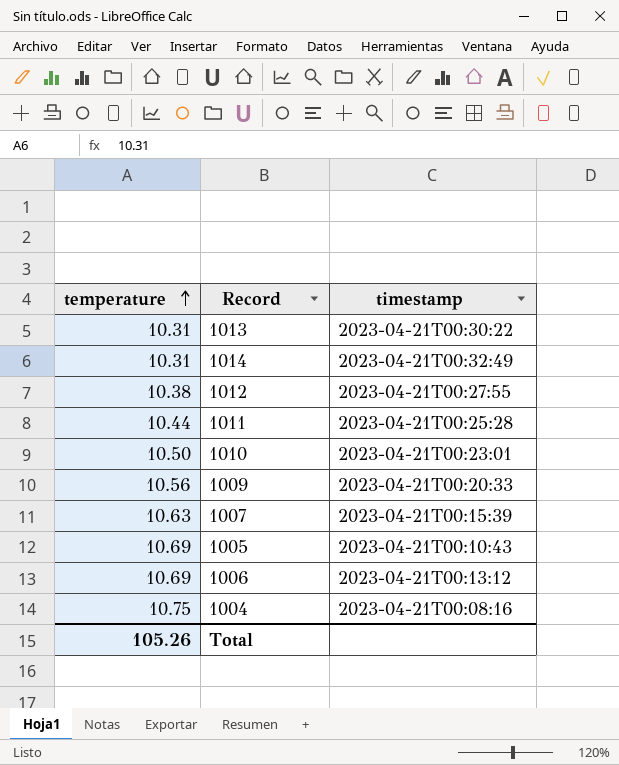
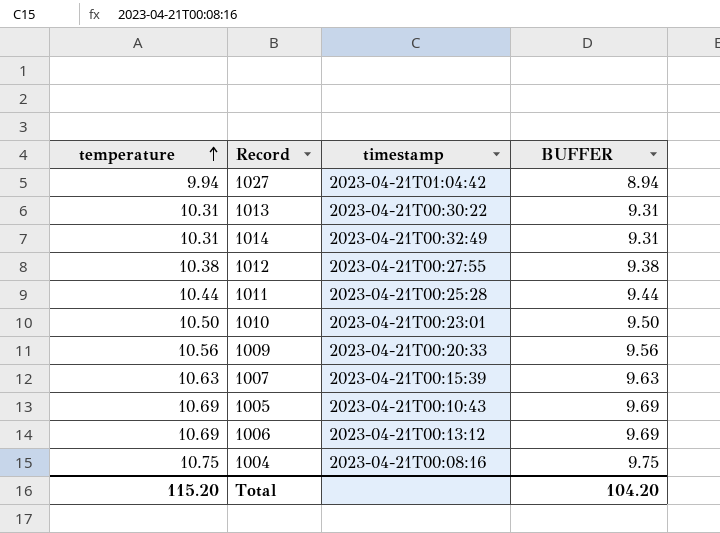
column BUFFER | formula: none -> [temperature] - 1
row 1027: none -> 9.94 | 2023-04-21T01:04:42 | 8.94
Total | temperature: 105.26 -> 115.20

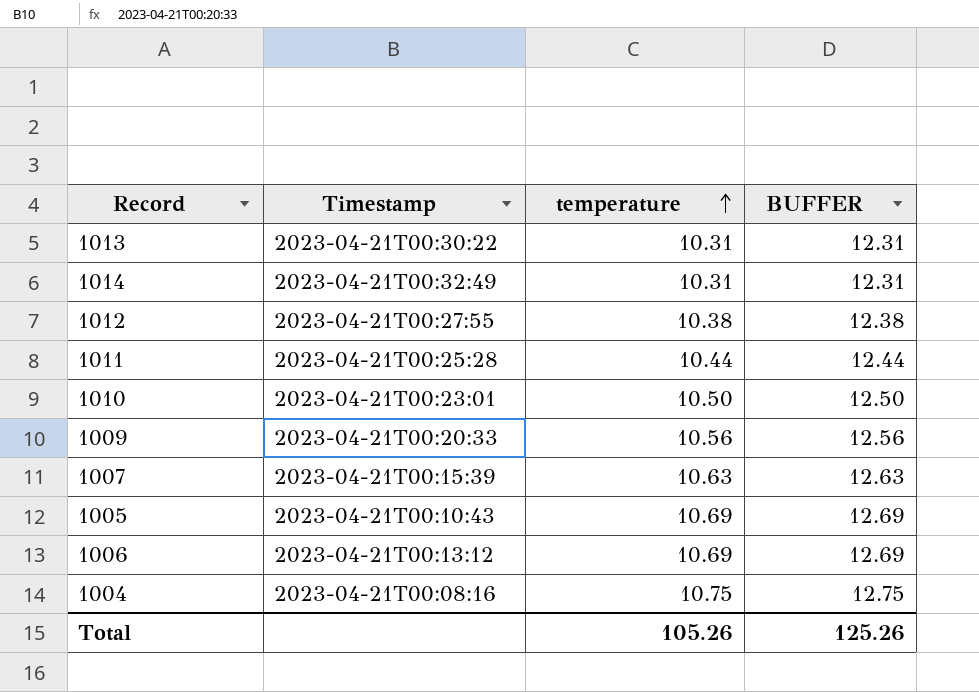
column name: timestamp -> Timestamp
column temperature | position: 1 -> 3
column BUFFER | formula: [temperature] - 1 -> [temperature] + 2
row 1027: 9.94 | 2023-04-21T01:04:42 | 8.94 -> none
Total | temperature: 115.20 -> 105.26
Total | BUFFER: 104.20 -> 125.26

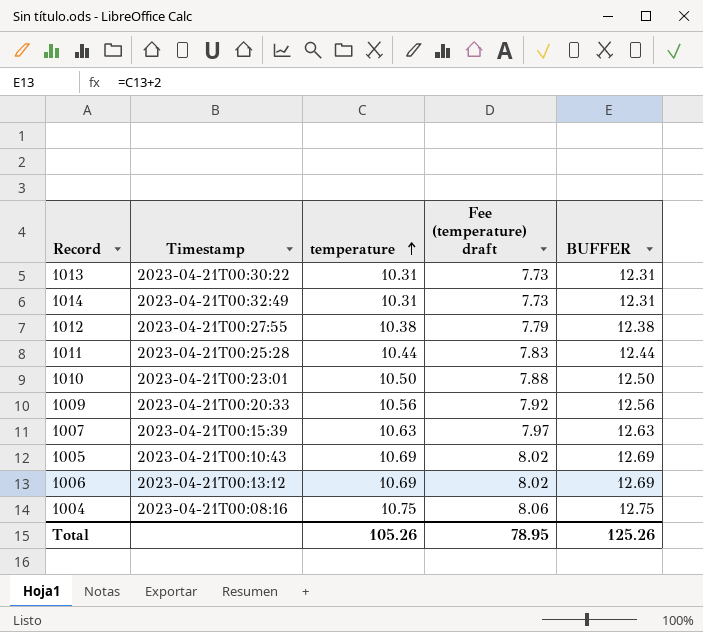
column Fee (temperature) draft | formula: none -> [temperature] * 0.75

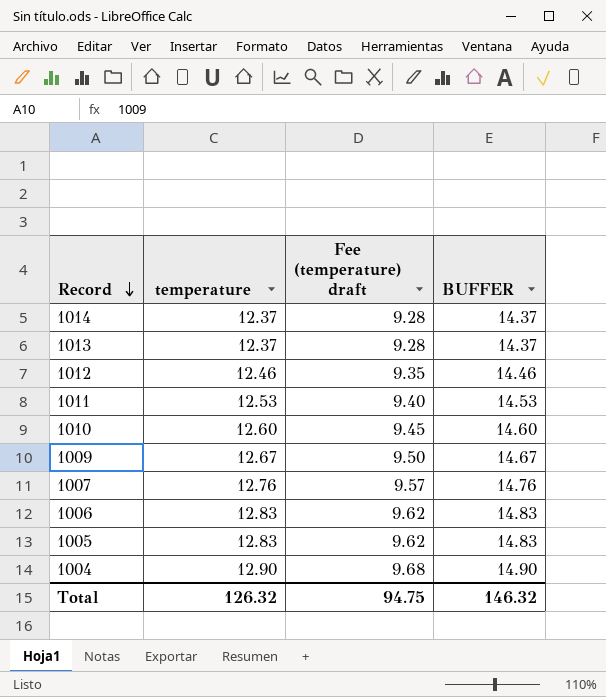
row order: temperature ascending -> Record descending
column Timestamp | position: 2 -> none
1014 | temperature: 10.31 -> 12.37
1014 | Fee (temperature) draft: 7.73 -> 9.28
1014 | BUFFER: 12.31 -> 14.37
1013 | temperature: 10.31 -> 12.37
1013 | Fee (temperature) draft: 7.73 -> 9.28
1013 | BUFFER: 12.31 -> 14.37
1012 | temperature: 10.38 -> 12.46
1012 | Fee (temperature) draft: 7.79 -> 9.35
1012 | BUFFER: 12.38 -> 14.46
1011 | temperature: 10.44 -> 12.53
1011 | Fee (temperature) draft: 7.83 -> 9.40
1011 | BUFFER: 12.44 -> 14.53
1010 | temperature: 10.50 -> 12.60
1010 | Fee (temperature) draft: 7.88 -> 9.45
1010 | BUFFER: 12.50 -> 14.60
1009 | temperature: 10.56 -> 12.67
1009 | Fee (temperature) draft: 7.92 -> 9.50
1009 | BUFFER: 12.56 -> 14.67
1007 | temperature: 10.63 -> 12.76
1007 | Fee (temperature) draft: 7.97 -> 9.57
1007 | BUFFER: 12.63 -> 14.76
1006 | temperature: 10.69 -> 12.83
1006 | Fee (temperature) draft: 8.02 -> 9.62
1006 | BUFFER: 12.69 -> 14.83
1005 | temperature: 10.69 -> 12.83
1005 | Fee (temperature) draft: 8.02 -> 9.62
1005 | BUFFER: 12.69 -> 14.83
1004 | temperature: 10.75 -> 12.90
1004 | Fee (temperature) draft: 8.06 -> 9.68
1004 | BUFFER: 12.75 -> 14.90
Total | temperature: 105.26 -> 126.32
Total | Fee (temperature) draft: 78.95 -> 94.75
Total | BUFFER: 125.26 -> 146.32

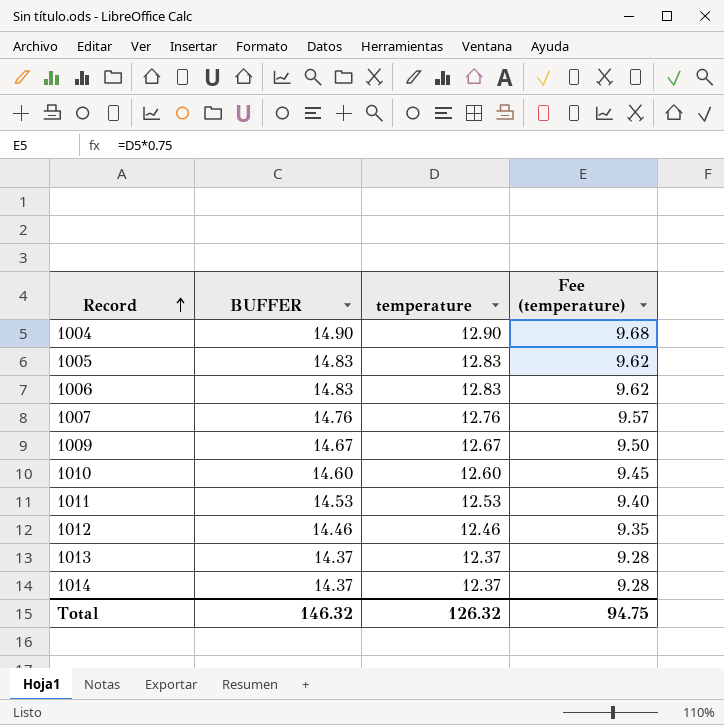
row order: Record descending -> Record ascending
column BUFFER | position: 4 -> 2
column name: Fee (temperature) draft -> Fee (temperature)

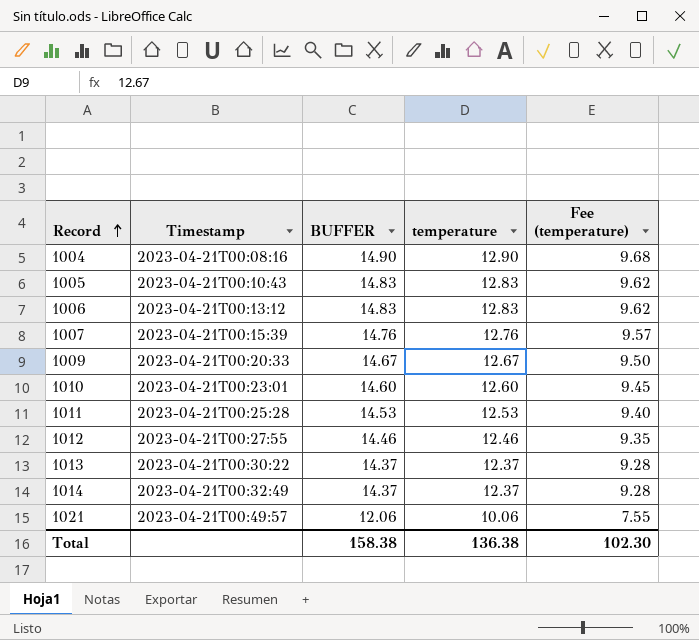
column Timestamp | position: none -> 2
row 1021: none -> 2023-04-21T00:49:57 | 12.06 | 10.06 | 7.55
Total | BUFFER: 146.32 -> 158.38
Total | temperature: 126.32 -> 136.38
Total | Fee (temperature): 94.75 -> 102.30

